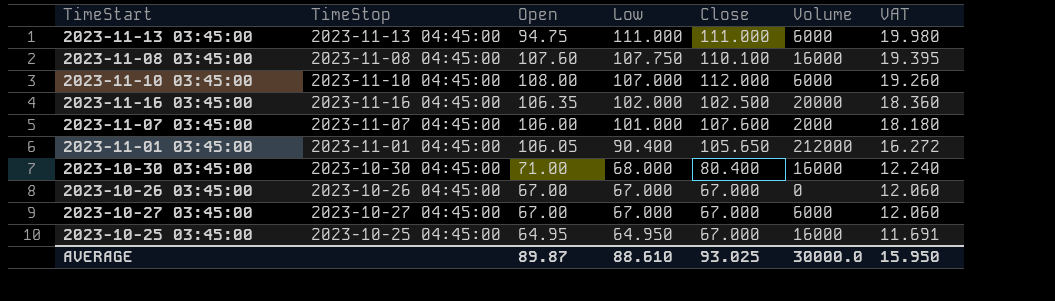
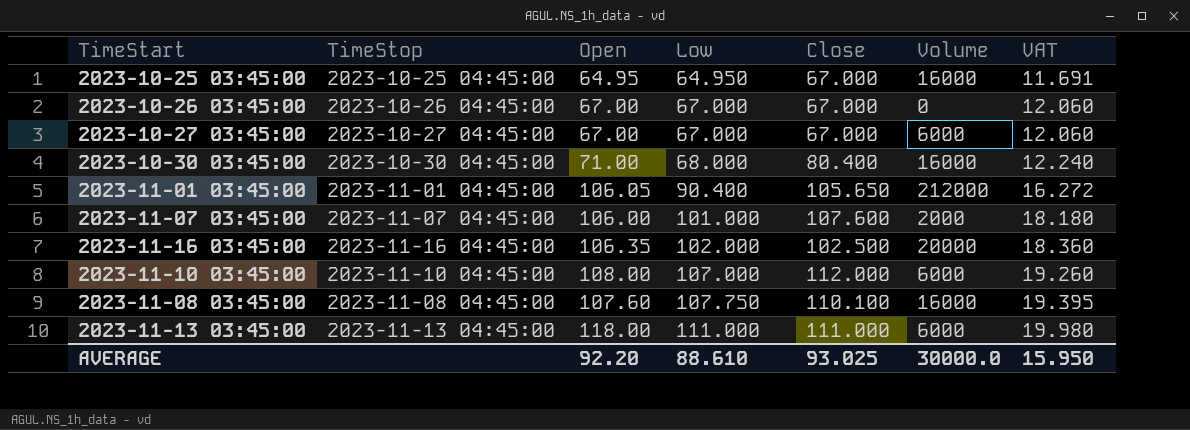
row order: Low descending -> Low ascending
2023-11-13 03:45:00 | Open: 94.75 -> 118.00
AVERAGE | Open: 89.87 -> 92.20

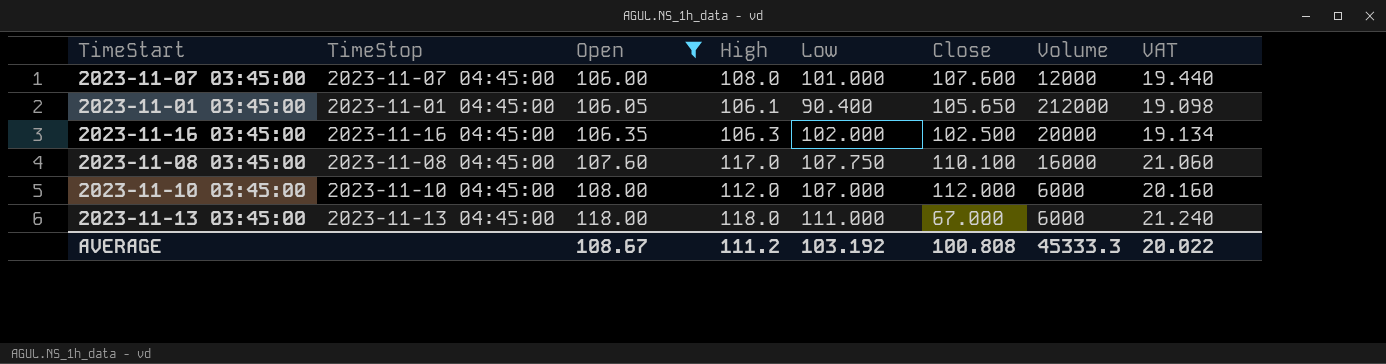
filter: none -> Open >= 106.00
row order: Low ascending -> Open ascending
column High | position: none -> 4
column VAT | formula: [Low] * 0.18 -> [High] * 0.18
2023-11-07 03:45:00 | Volume: 2000 -> 12000
2023-11-13 03:45:00 | Close: 111.000 -> 67.000
AVERAGE | Open: 92.20 -> 108.67
AVERAGE | Low: 88.610 -> 103.192
AVERAGE | Close: 93.025 -> 100.808
AVERAGE | Volume: 30000.0 -> 45333.3
AVERAGE | VAT: 15.950 -> 20.022

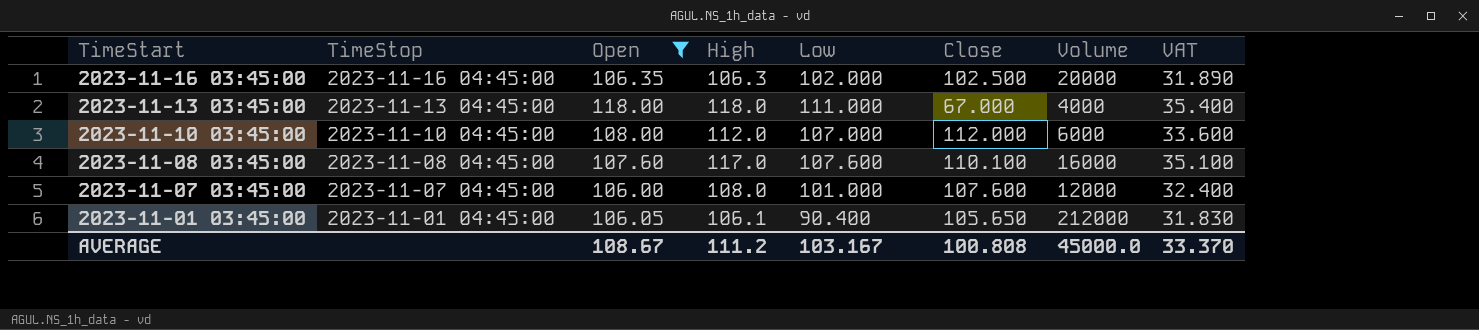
row order: Open ascending -> TimeStart descending
column VAT | formula: [High] * 0.18 -> [High] * 0.3
2023-11-13 03:45:00 | Volume: 6000 -> 4000
2023-11-08 03:45:00 | Low: 107.750 -> 107.600
AVERAGE | Low: 103.192 -> 103.167
AVERAGE | Volume: 45333.3 -> 45000.0
AVERAGE | VAT: 20.022 -> 33.370

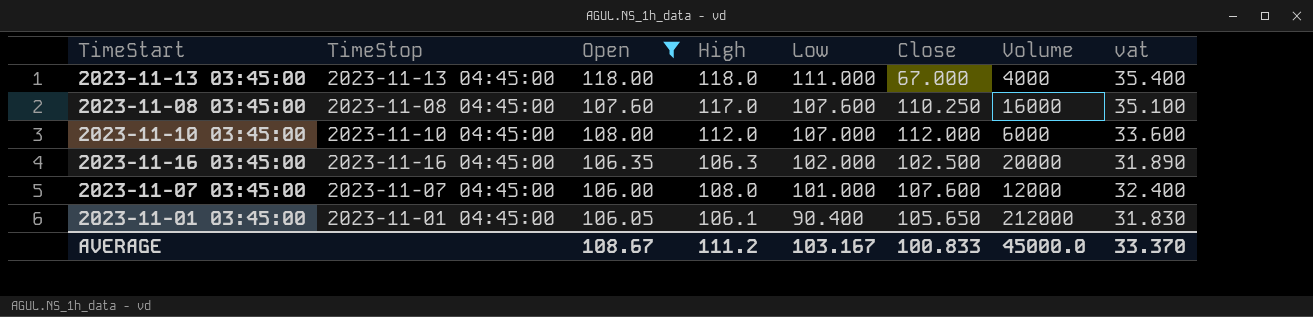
row order: TimeStart descending -> Low descending
column name: VAT -> vat
2023-11-08 03:45:00 | Close: 110.100 -> 110.250
AVERAGE | Close: 100.808 -> 100.833

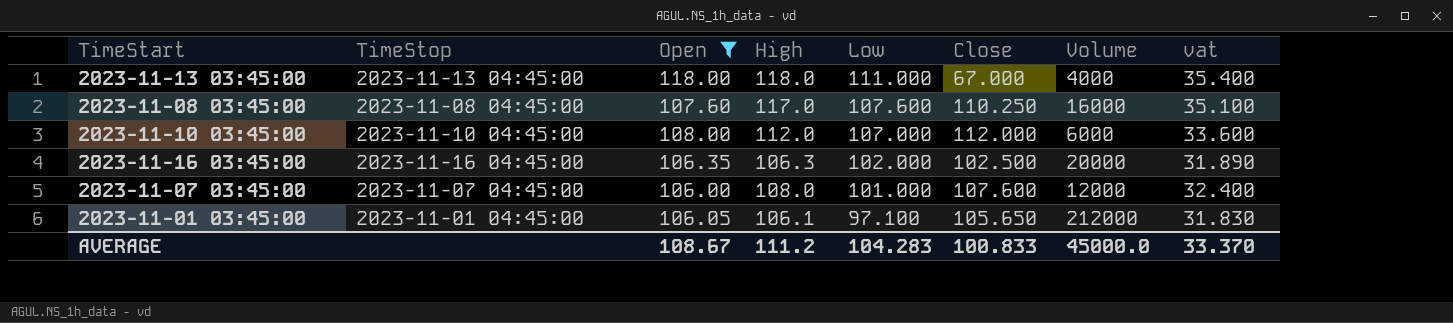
2023-11-01 03:45:00 | Low: 90.400 -> 97.100
AVERAGE | Low: 103.167 -> 104.283

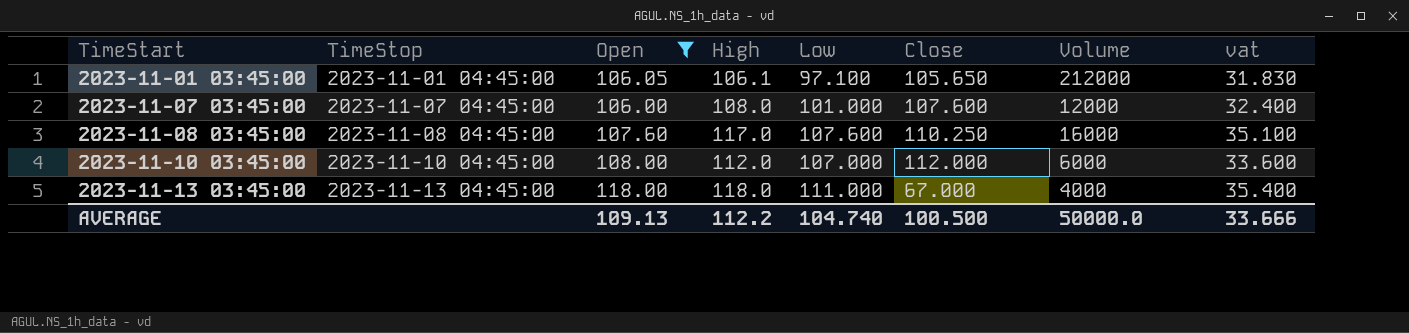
row order: Low descending -> TimeStart ascending
row 2023-11-16 03:45:00: 2023-11-16 04:45:00 | 106.35 | 106.3 | 102.000 | 102.500 | 20000 | 31.890 -> none
AVERAGE | Open: 108.67 -> 109.13
AVERAGE | High: 111.2 -> 112.2
AVERAGE | Low: 104.283 -> 104.740
AVERAGE | Close: 100.833 -> 100.500
AVERAGE | Volume: 45000.0 -> 50000.0
AVERAGE | vat: 33.370 -> 33.666

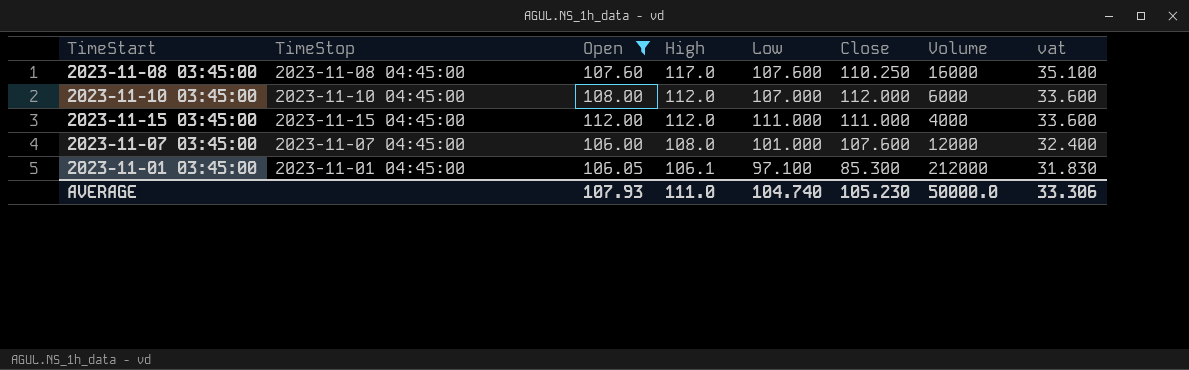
row order: TimeStart ascending -> High descending
row 2023-11-13 03:45:00: 2023-11-13 04:45:00 | 118.00 | 118.0 | 111.000 | 67.000 | 4000 | 35.400 -> none
row 2023-11-15 03:45:00: none -> 2023-11-15 04:45:00 | 112.00 | 112.0 | 111.000 | 111.000 | 4000 | 33.600
2023-11-01 03:45:00 | Close: 105.650 -> 85.300
AVERAGE | Open: 109.13 -> 107.93
AVERAGE | High: 112.2 -> 111.0
AVERAGE | Close: 100.500 -> 105.230
AVERAGE | vat: 33.666 -> 33.306

